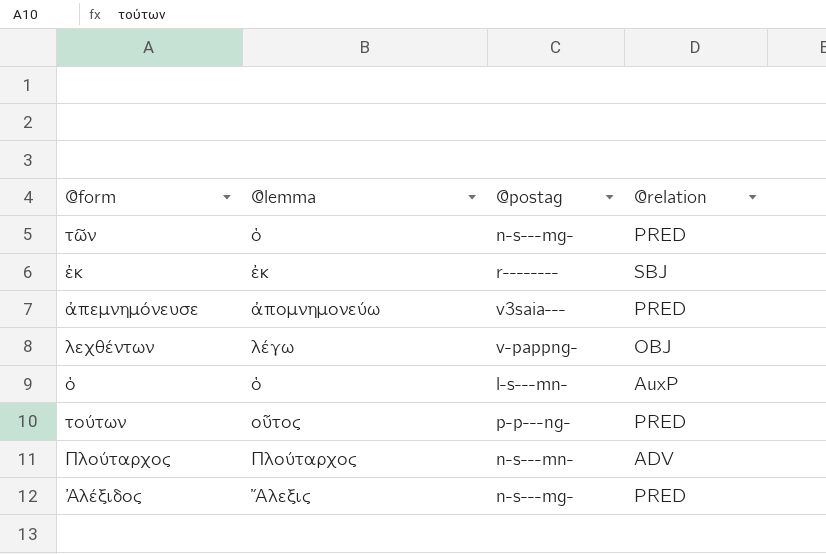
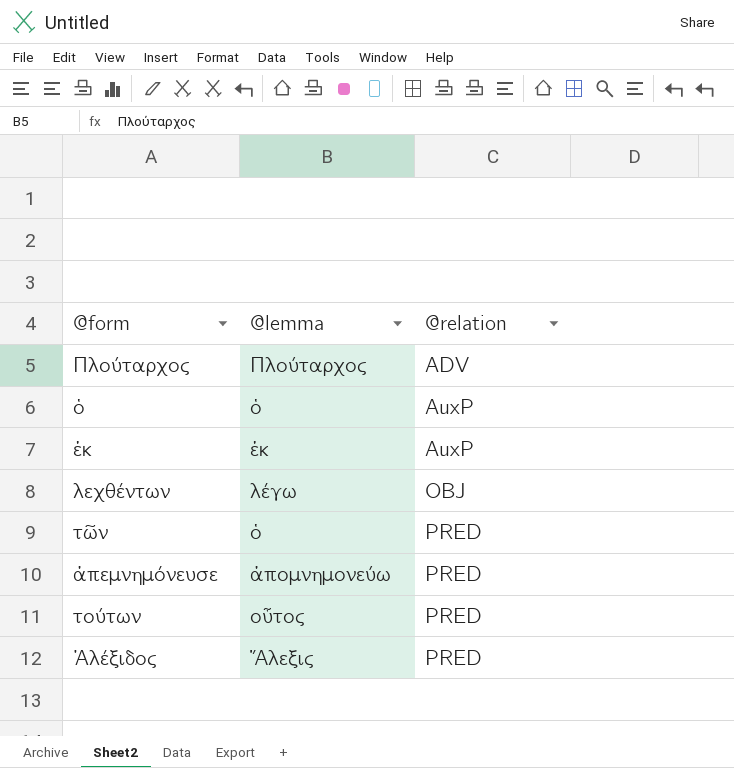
row order: none -> @relation ascending
column @postag | position: 3 -> none
ἐκ | @relation: SBJ -> AuxP

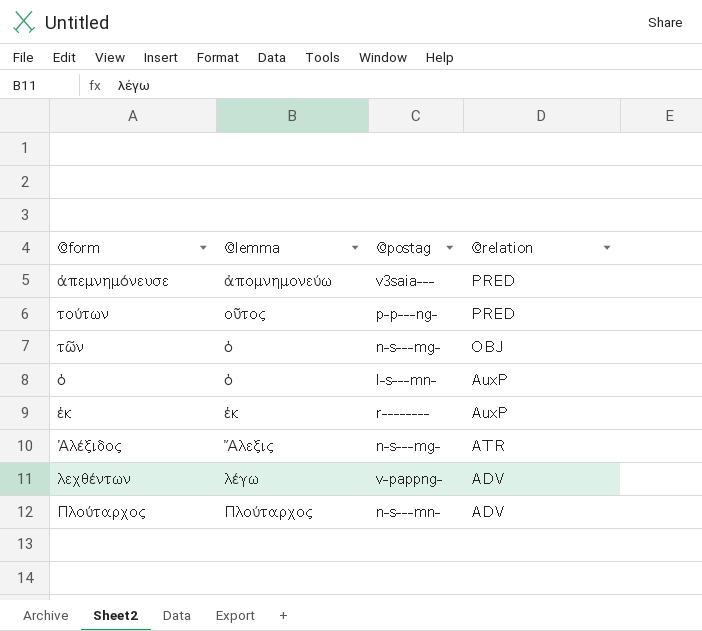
row order: @relation ascending -> @relation descending
column @postag | position: none -> 3
τῶν | @relation: PRED -> OBJ
Ἀλέξιδος | @relation: PRED -> ATR
λεχθέντων | @relation: OBJ -> ADV

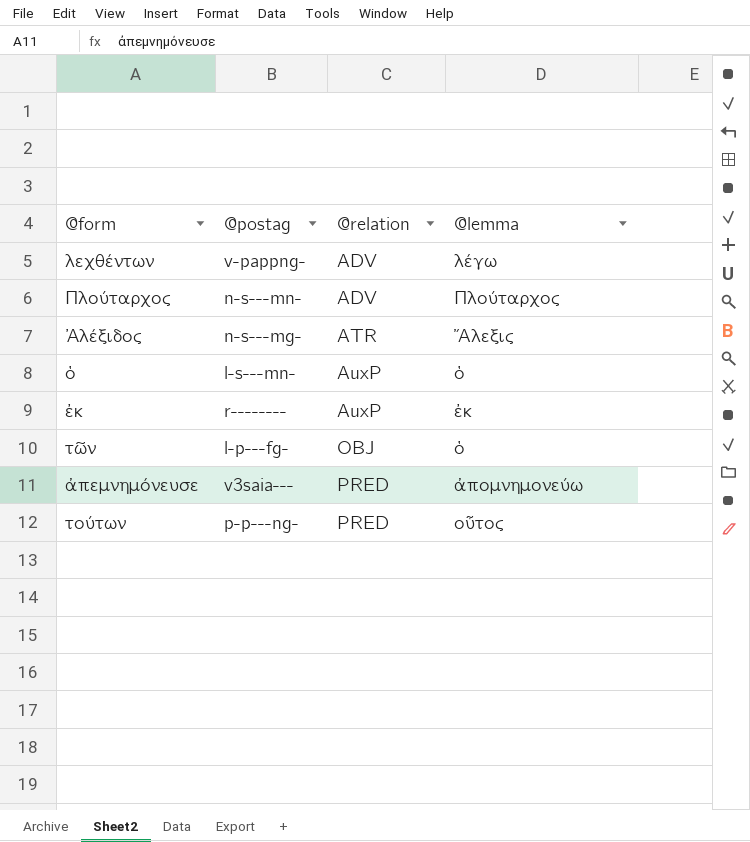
row order: @relation descending -> @relation ascending
column @lemma | position: 2 -> 4
τῶν | @postag: n-s---mg- -> l-p---fg-

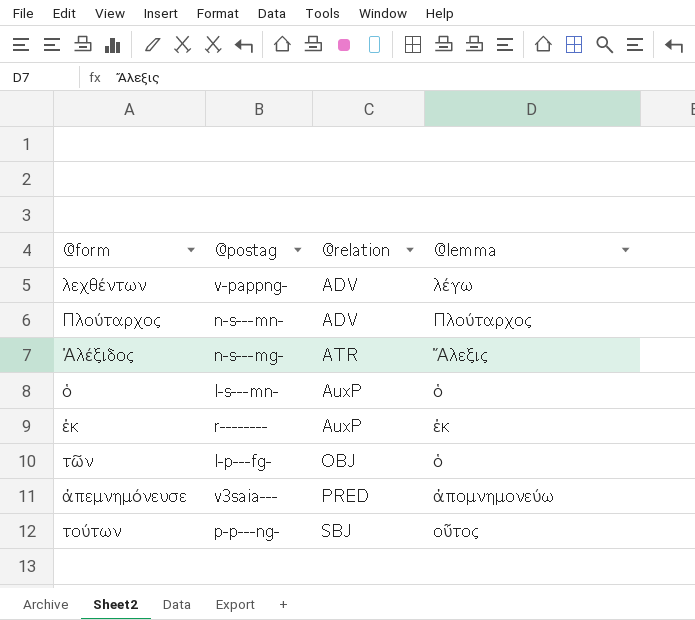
τούτων | @relation: PRED -> SBJ

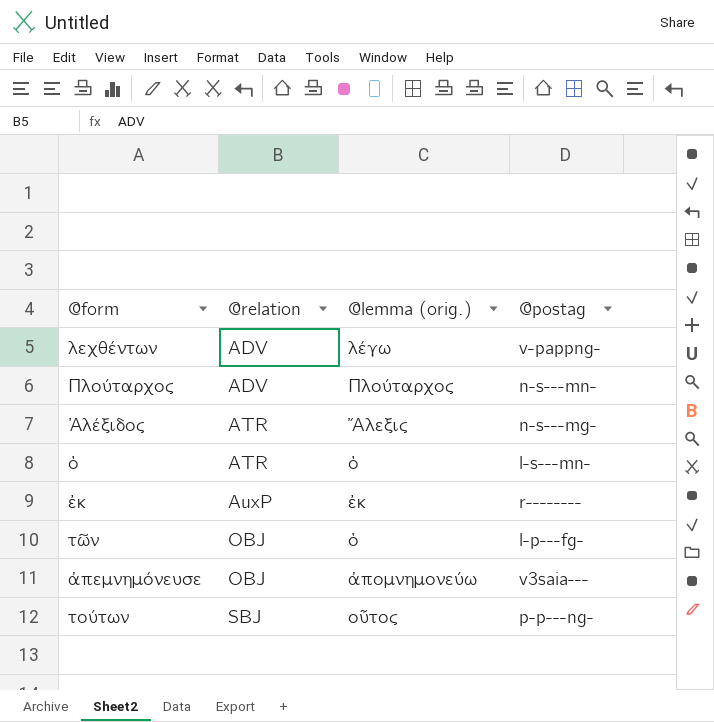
column name: @lemma -> @lemma (orig.)
column @postag | position: 2 -> 4
ὁ | @relation: AuxP -> ATR
ἀπεμνημόνευσε | @relation: PRED -> OBJ

